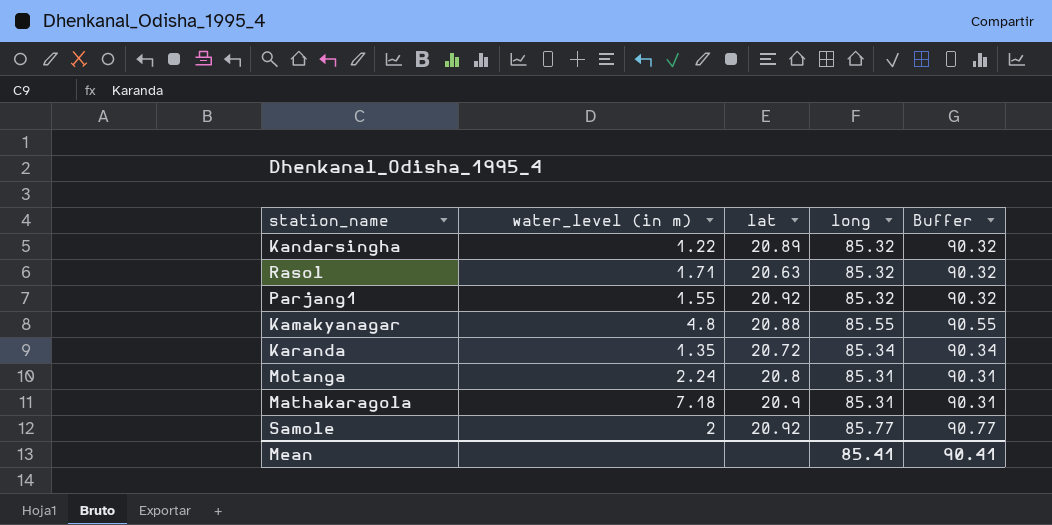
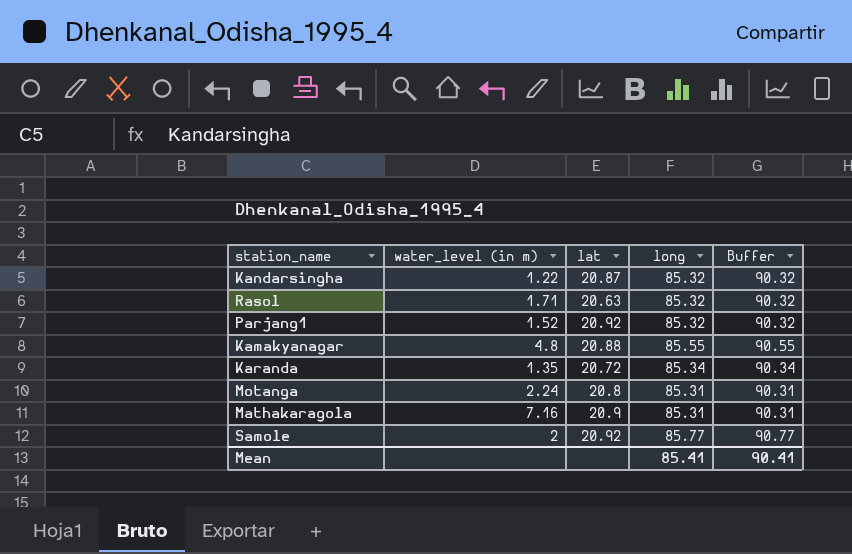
Kandarsingha | lat: 20.89 -> 20.87
Parjang1 | water_level (in m): 1.55 -> 1.52
Mathakaragola | water_level (in m): 7.18 -> 7.16

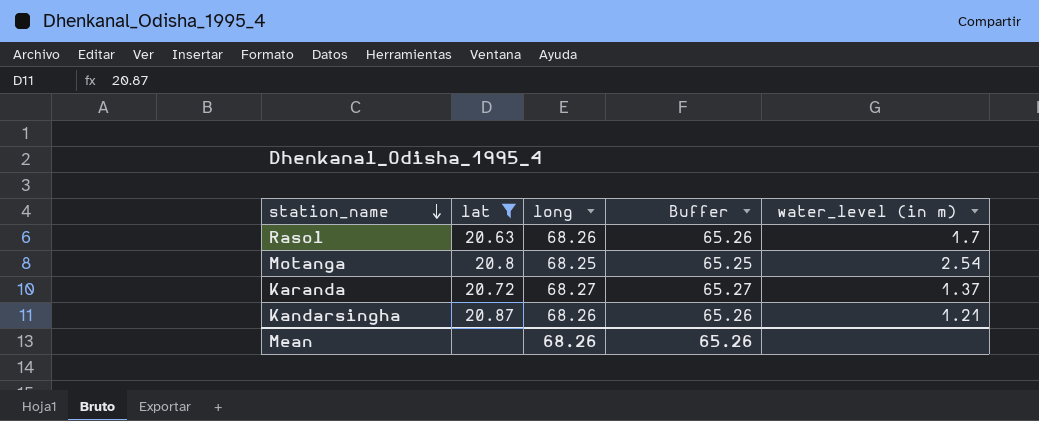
filter: none -> lat <= 20.87
row order: none -> station_name descending
column Buffer | formula: [long] + 5 -> [long] - 3
column water_level (in m) | position: 2 -> 5
Rasol | long: 85.32 -> 68.26
Rasol | water_level (in m): 1.71 -> 1.7
Motanga | long: 85.31 -> 68.25
Motanga | water_level (in m): 2.24 -> 2.54
Karanda | long: 85.34 -> 68.27
Karanda | water_level (in m): 1.35 -> 1.37
Kandarsingha | long: 85.32 -> 68.26
Kandarsingha | water_level (in m): 1.22 -> 1.21
Mean | long: 85.41 -> 68.26
Mean | Buffer: 90.41 -> 65.26

